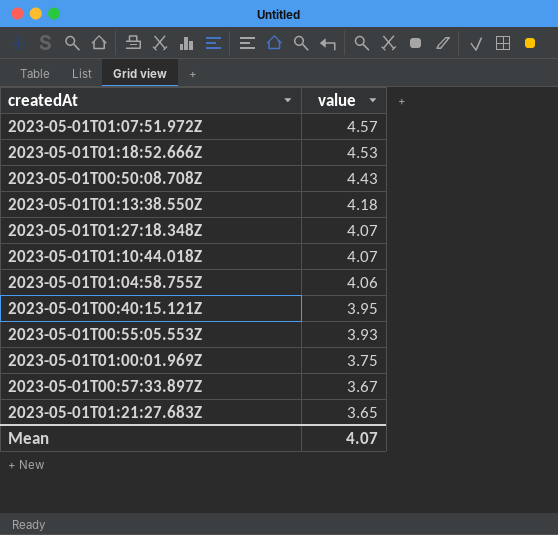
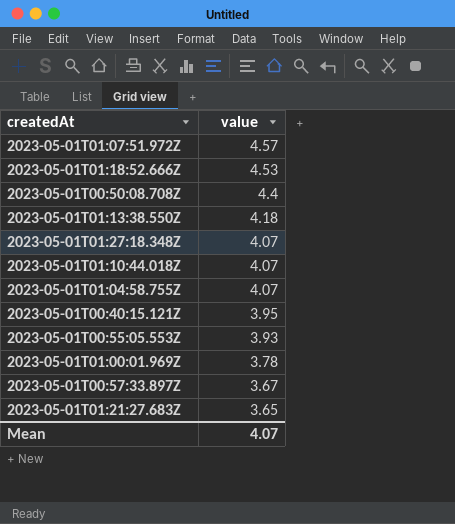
2023-05-01T00:50:08.708Z | value: 4.43 -> 4.4
2023-05-01T01:04:58.755Z | value: 4.06 -> 4.07
2023-05-01T01:00:01.969Z | value: 3.75 -> 3.78

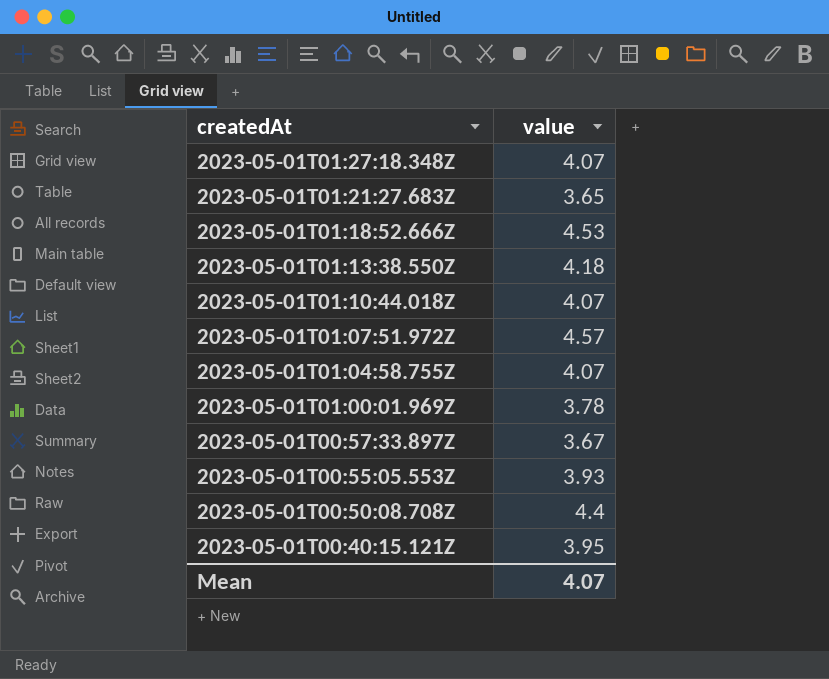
row order: value descending -> createdAt descending

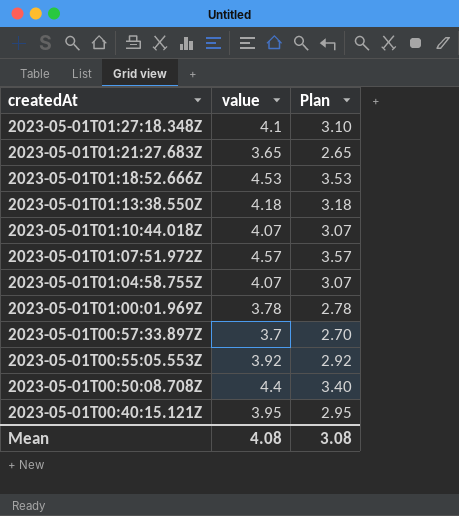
column Plan | formula: none -> [value] - 1
2023-05-01T01:27:18.348Z | value: 4.07 -> 4.1
2023-05-01T00:57:33.897Z | value: 3.67 -> 3.7
2023-05-01T00:55:05.553Z | value: 3.93 -> 3.92
Mean | value: 4.07 -> 4.08

